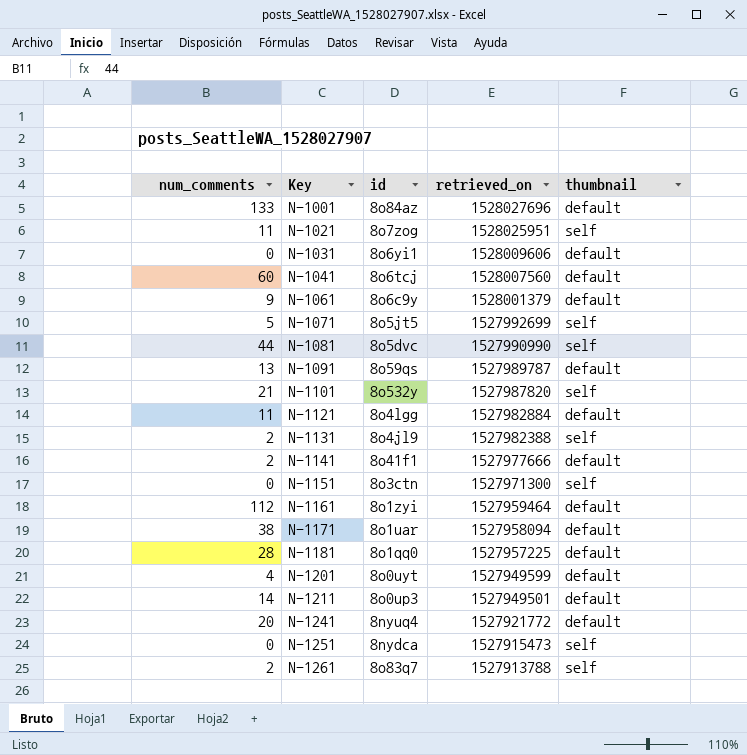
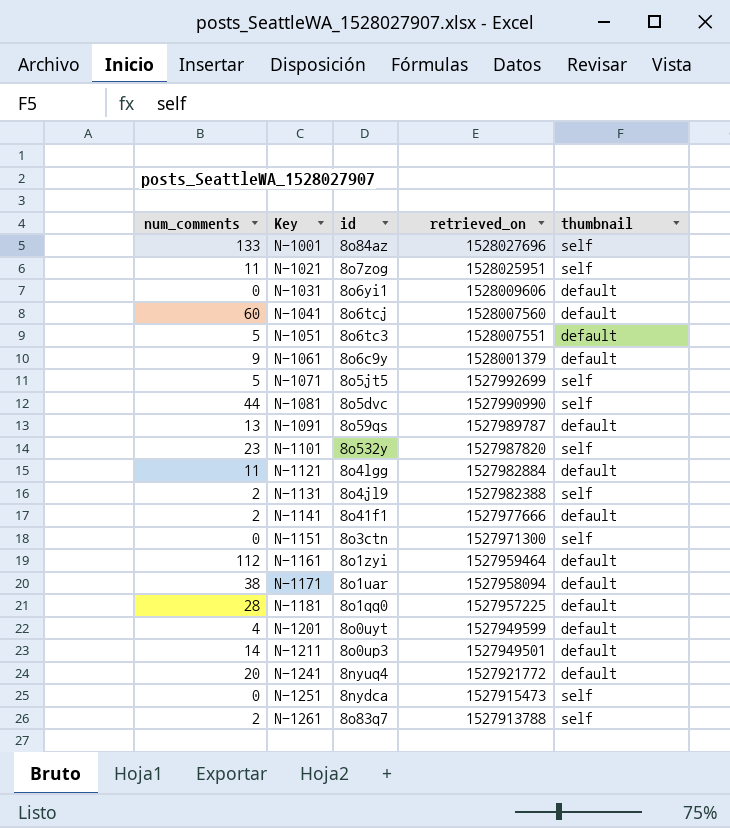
N-1001 | thumbnail: default -> self
row N-1051: none -> 5 | 8o6tc3 | 1528007551 | default
N-1101 | num_comments: 21 -> 23

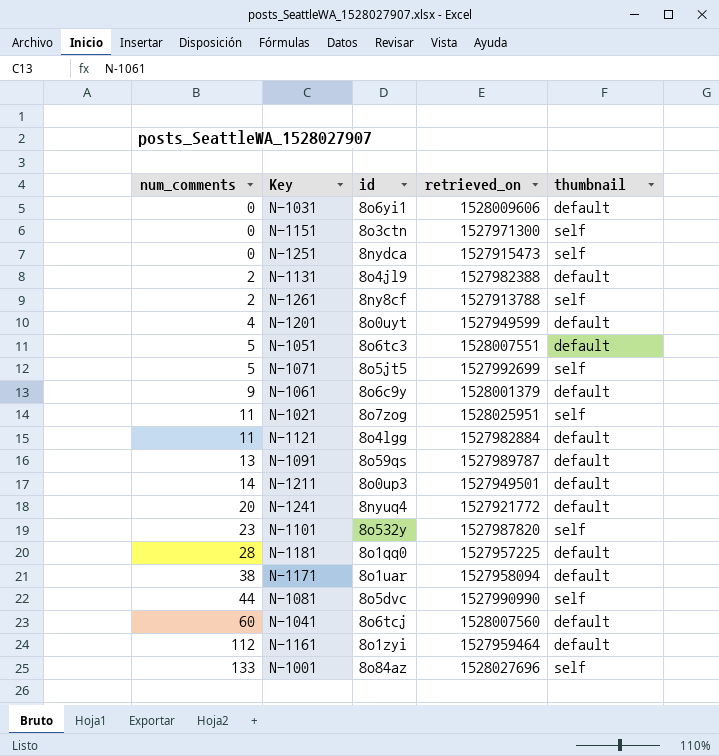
row order: Key ascending -> num_comments ascending
row N-1141: 2 | 8o41f1 | 1527977666 | default -> none
N-1131 | thumbnail: self -> default
N-1261 | id: 8o83q7 -> 8ny8cf

